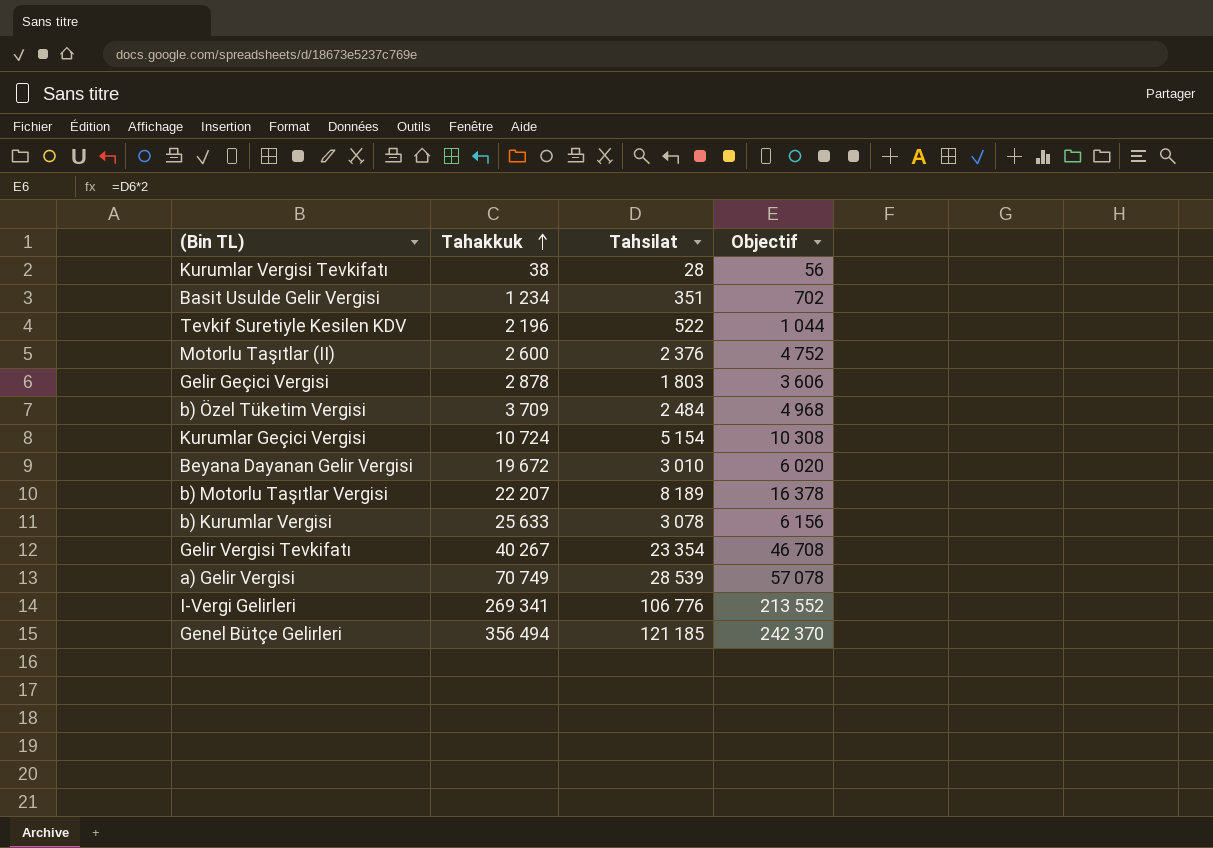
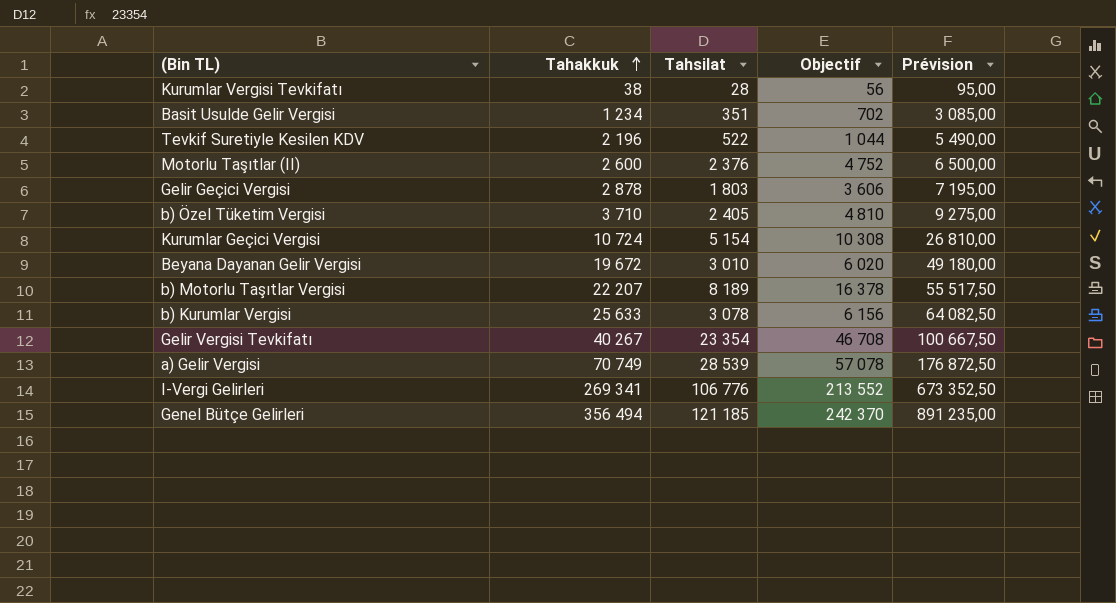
column Prévision | formula: none -> [Tahakkuk] * 2,5
b) Özel Tüketim Vergisi | Tahakkuk: 3 709 -> 3 710
b) Özel Tüketim Vergisi | Tahsilat: 2 484 -> 2 405
b) Özel Tüketim Vergisi | Objectif: 4 968 -> 4 810

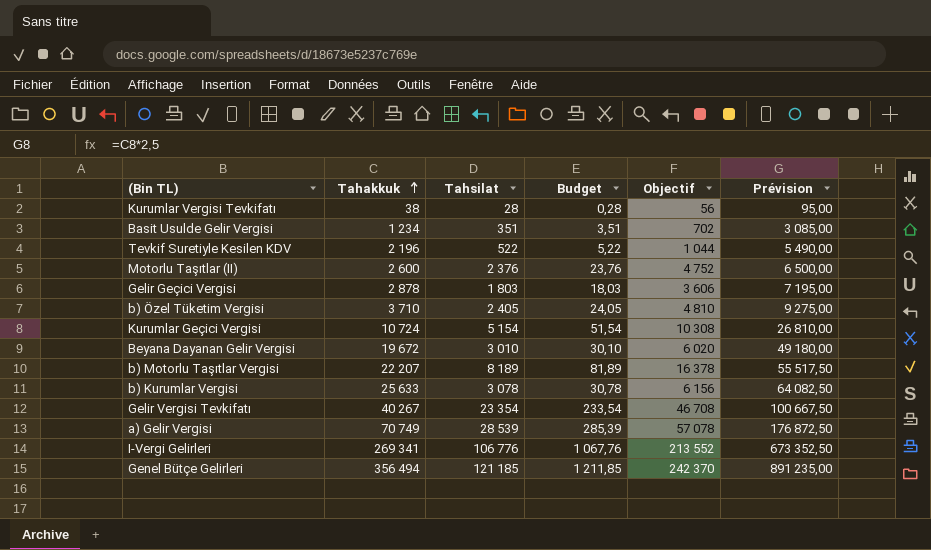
column Budget | formula: none -> [Tahsilat] * 0,01

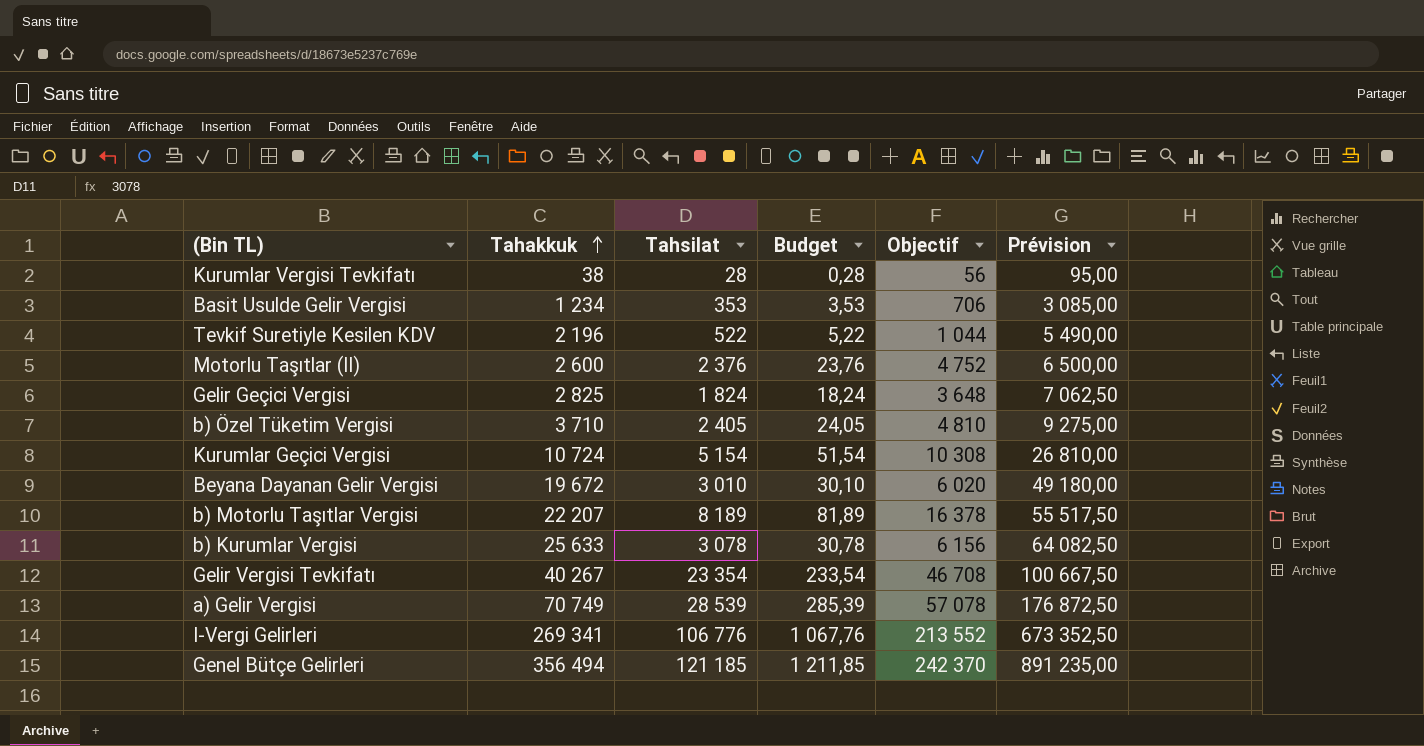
Basit Usulde Gelir Vergisi | Tahsilat: 351 -> 353
Basit Usulde Gelir Vergisi | Budget: 3,51 -> 3,53
Basit Usulde Gelir Vergisi | Objectif: 702 -> 706
Gelir Geçici Vergisi | Tahakkuk: 2 878 -> 2 825
Gelir Geçici Vergisi | Tahsilat: 1 803 -> 1 824
Gelir Geçici Vergisi | Budget: 18,03 -> 18,24
Gelir Geçici Vergisi | Objectif: 3 606 -> 3 648
Gelir Geçici Vergisi | Prévision: 7 195,00 -> 7 062,50

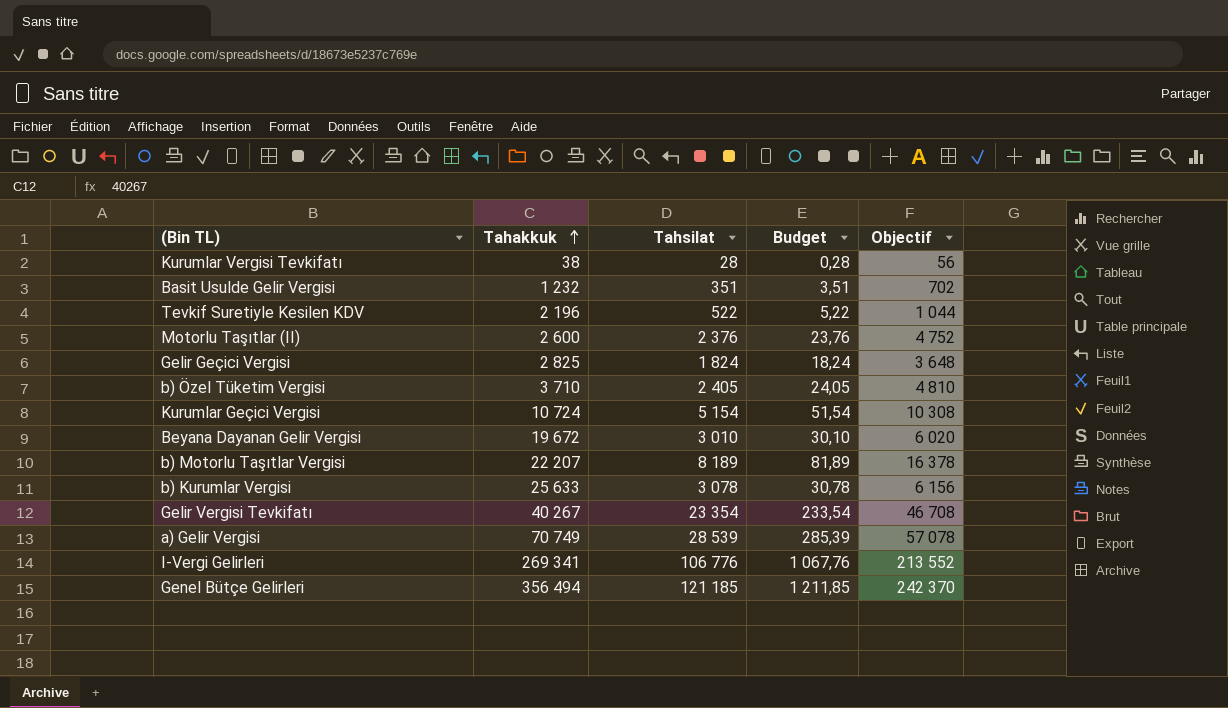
column Prévision | formula: [Tahakkuk] * 2,5 -> none
Basit Usulde Gelir Vergisi | Tahakkuk: 1 234 -> 1 232
Basit Usulde Gelir Vergisi | Tahsilat: 353 -> 351
Basit Usulde Gelir Vergisi | Budget: 3,53 -> 3,51
Basit Usulde Gelir Vergisi | Objectif: 706 -> 702

